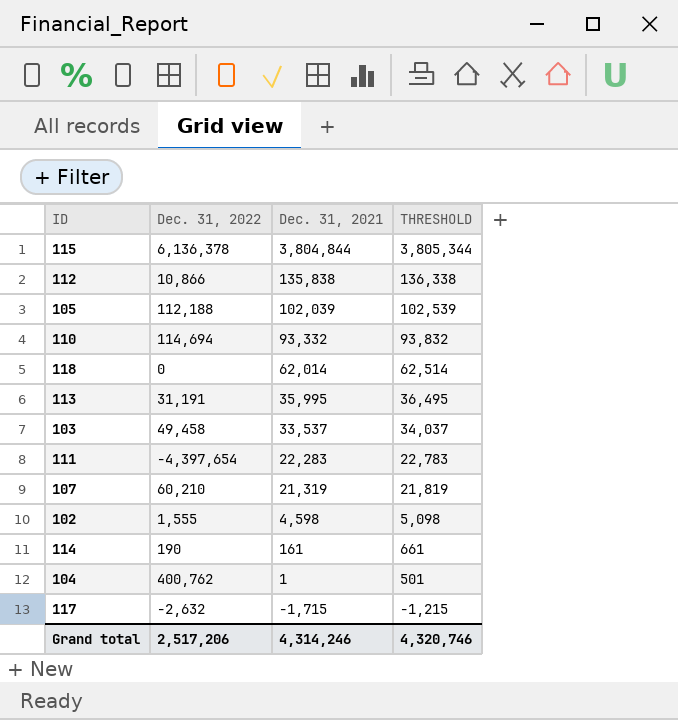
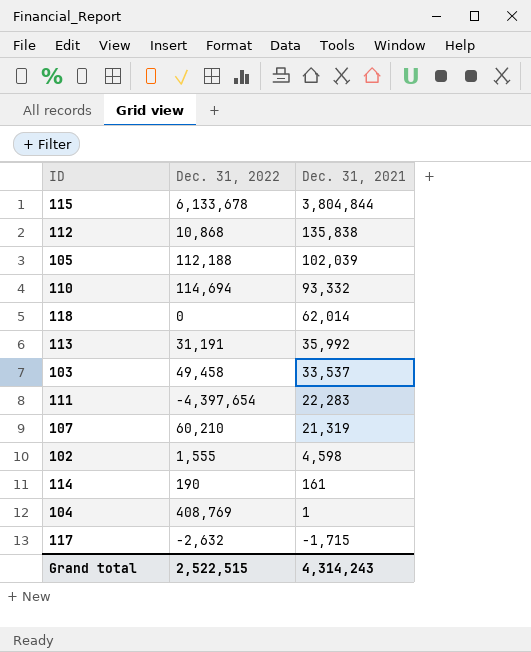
column THRESHOLD | formula: [Dec. 31, 2021] + 500 -> none
115 | Dec. 31, 2022: 6,136,378 -> 6,133,678
112 | Dec. 31, 2022: 10,866 -> 10,868
113 | Dec. 31, 2021: 35,995 -> 35,992
104 | Dec. 31, 2022: 400,762 -> 408,769
Grand total | Dec. 31, 2022: 2,517,206 -> 2,522,515
Grand total | Dec. 31, 2021: 4,314,246 -> 4,314,243

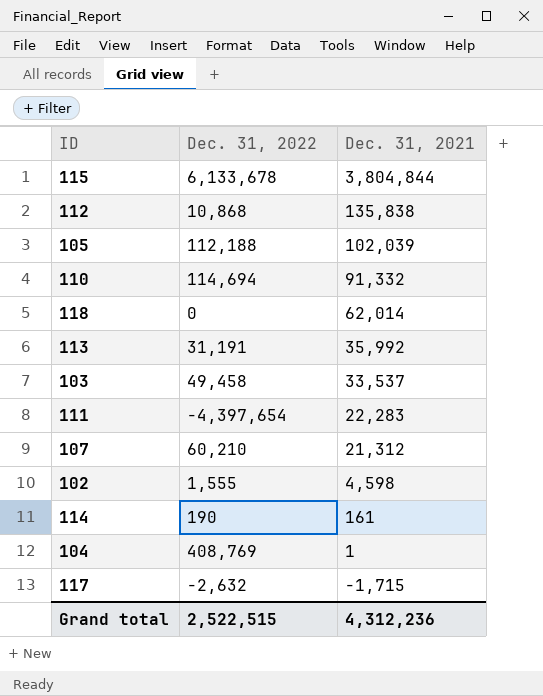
110 | Dec. 31, 2021: 93,332 -> 91,332
107 | Dec. 31, 2021: 21,319 -> 21,312
Grand total | Dec. 31, 2021: 4,314,243 -> 4,312,236

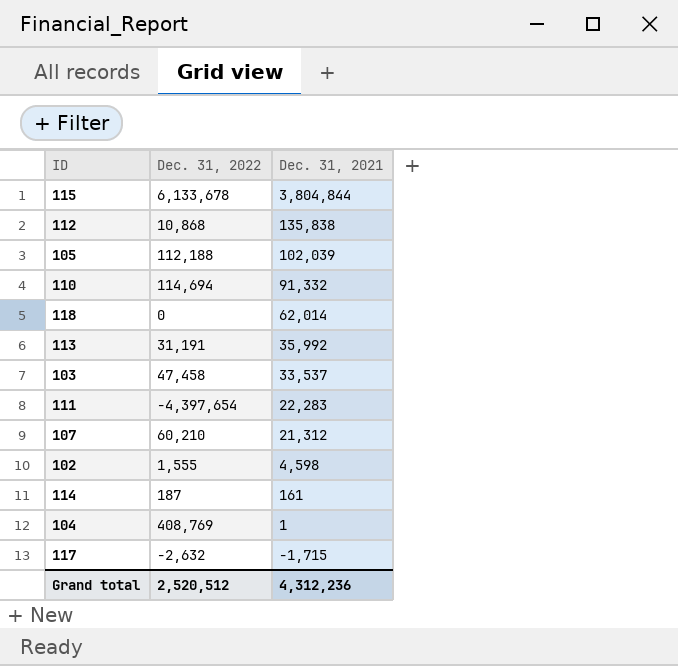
103 | Dec. 31, 2022: 49,458 -> 47,458
114 | Dec. 31, 2022: 190 -> 187
Grand total | Dec. 31, 2022: 2,522,515 -> 2,520,512

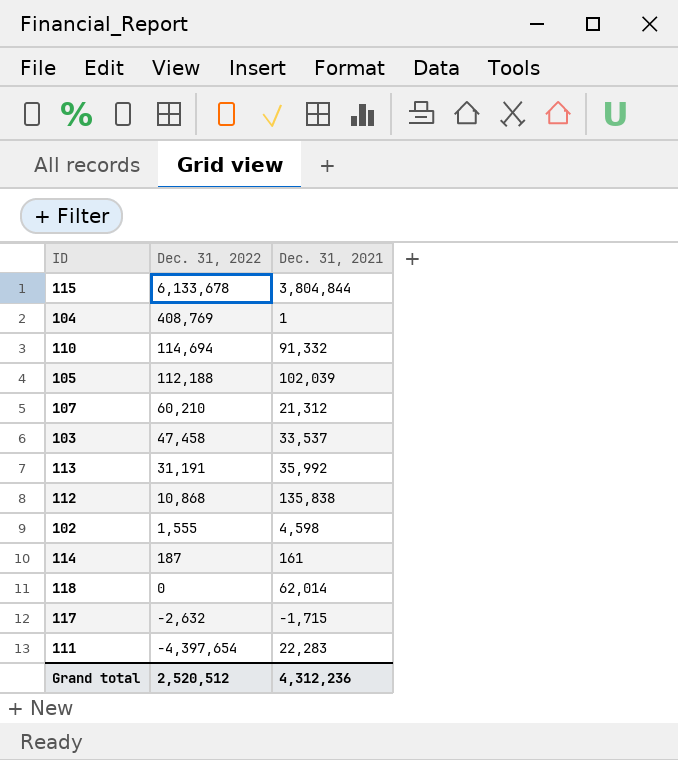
row order: Dec. 31, 2021 descending -> Dec. 31, 2022 descending

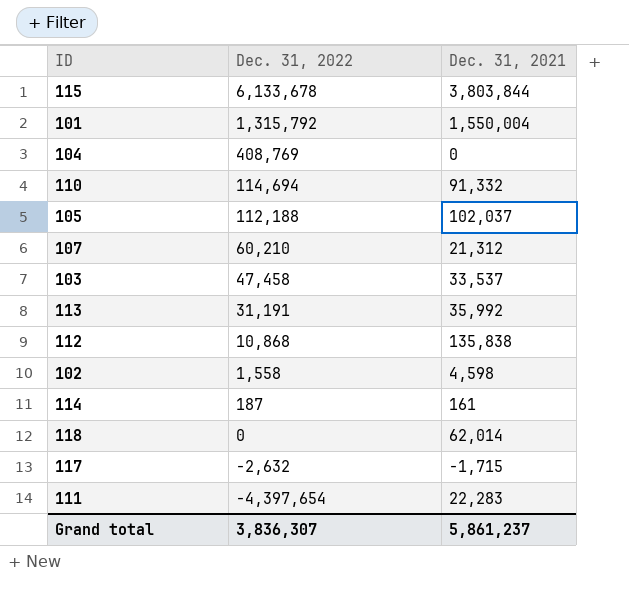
115 | Dec. 31, 2021: 3,804,844 -> 3,803,844
row 101: none -> 1,315,792 | 1,550,004
104 | Dec. 31, 2021: 1 -> 0
105 | Dec. 31, 2021: 102,039 -> 102,037
102 | Dec. 31, 2022: 1,555 -> 1,558
Grand total | Dec. 31, 2022: 2,520,512 -> 3,836,307
Grand total | Dec. 31, 2021: 4,312,236 -> 5,861,237

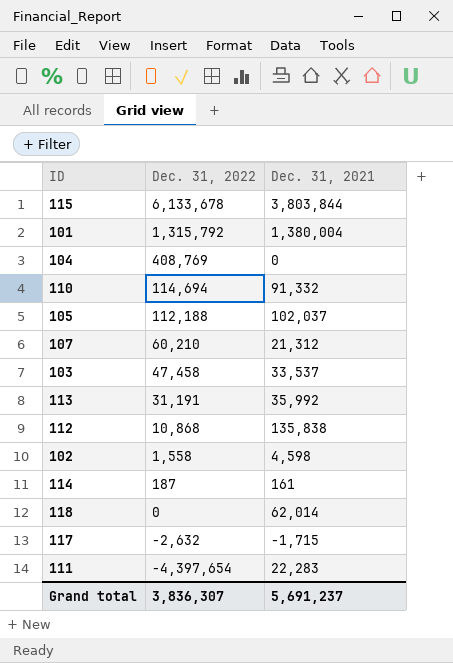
101 | Dec. 31, 2021: 1,550,004 -> 1,380,004
Grand total | Dec. 31, 2021: 5,861,237 -> 5,691,237

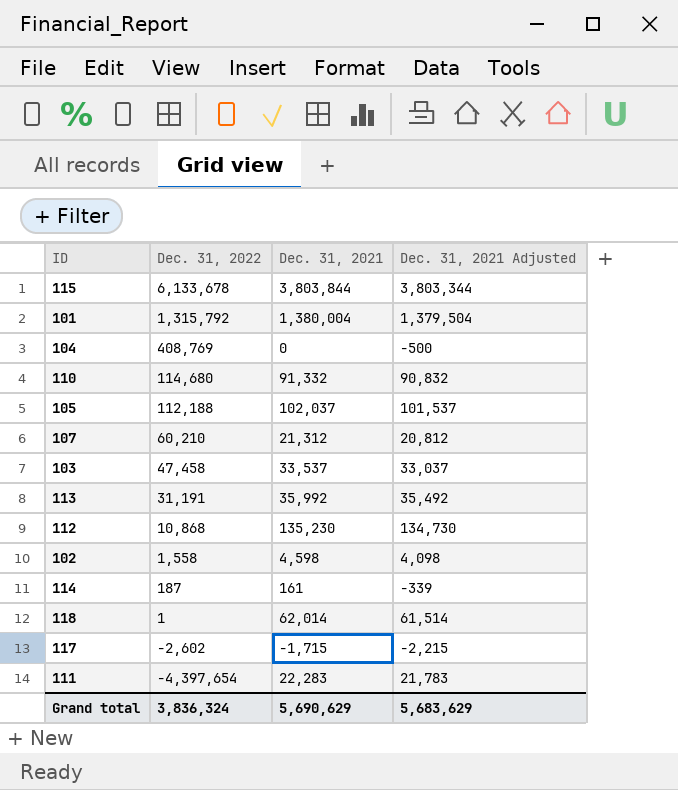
column Dec. 31, 2021 Adjusted | formula: none -> [Dec. 31, 2021] - 500
110 | Dec. 31, 2022: 114,694 -> 114,680
112 | Dec. 31, 2021: 135,838 -> 135,230
118 | Dec. 31, 2022: 0 -> 1
117 | Dec. 31, 2022: -2,632 -> -2,602
Grand total | Dec. 31, 2022: 3,836,307 -> 3,836,324
Grand total | Dec. 31, 2021: 5,691,237 -> 5,690,629

